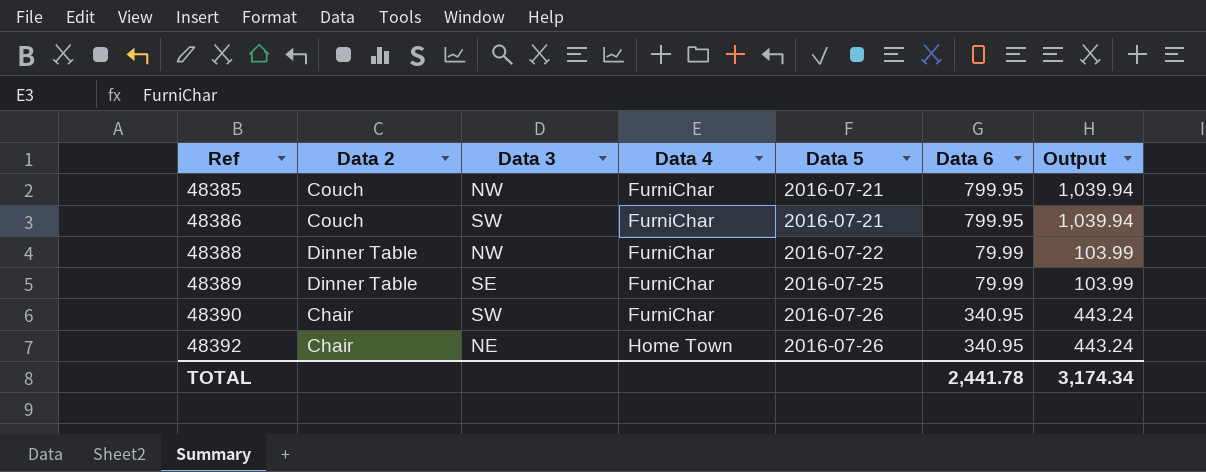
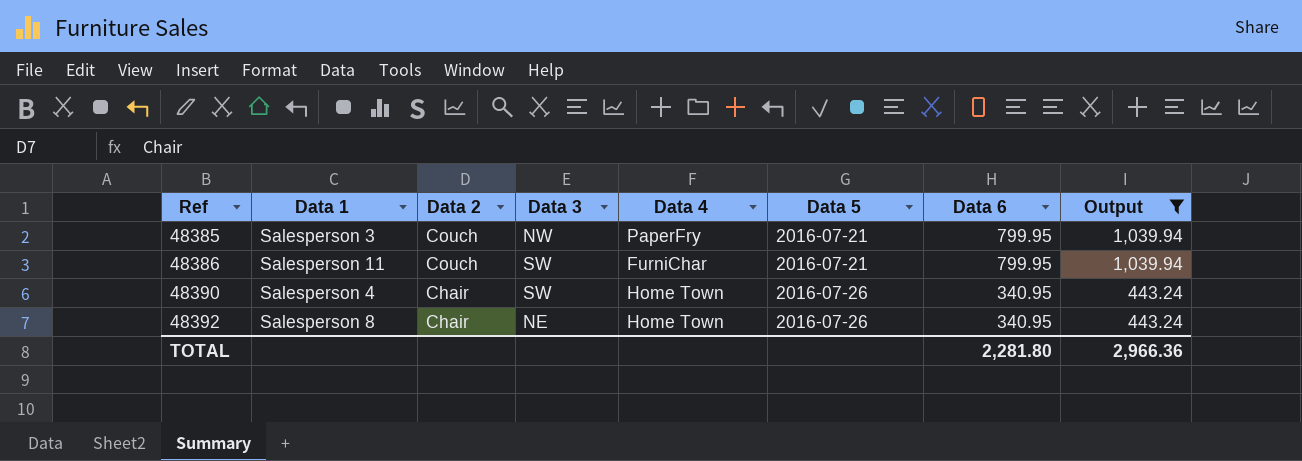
filter: none -> Output != 103.99
column Data 1 | position: none -> 2
48385 | Data 4: FurniChar -> PaperFry
48390 | Data 4: FurniChar -> Home Town
TOTAL | Data 6: 2,441.78 -> 2,281.80
TOTAL | Output: 3,174.34 -> 2,966.36

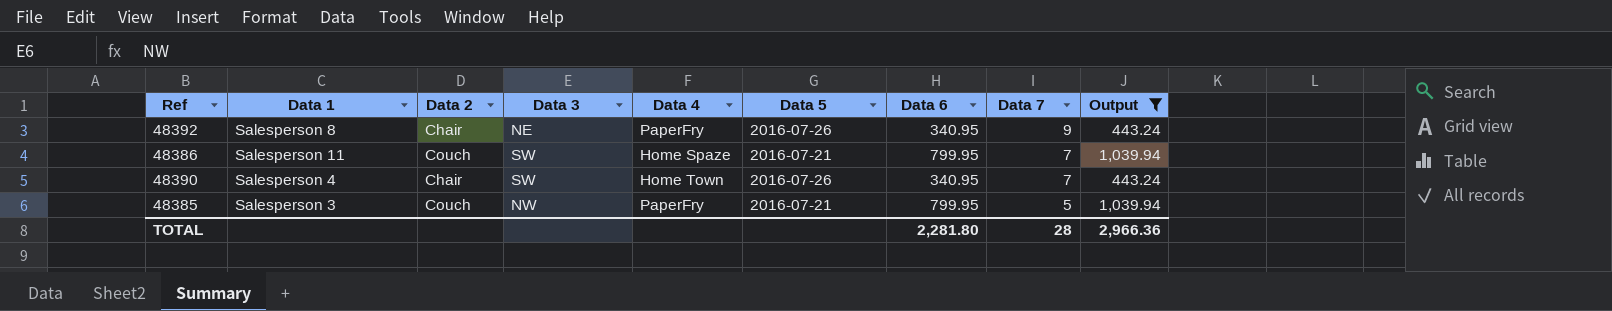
row order: Ref ascending -> Data 7 descending
column Data 7 | position: none -> 8
48392 | Data 4: Home Town -> PaperFry
48386 | Data 4: FurniChar -> Home Spaze

